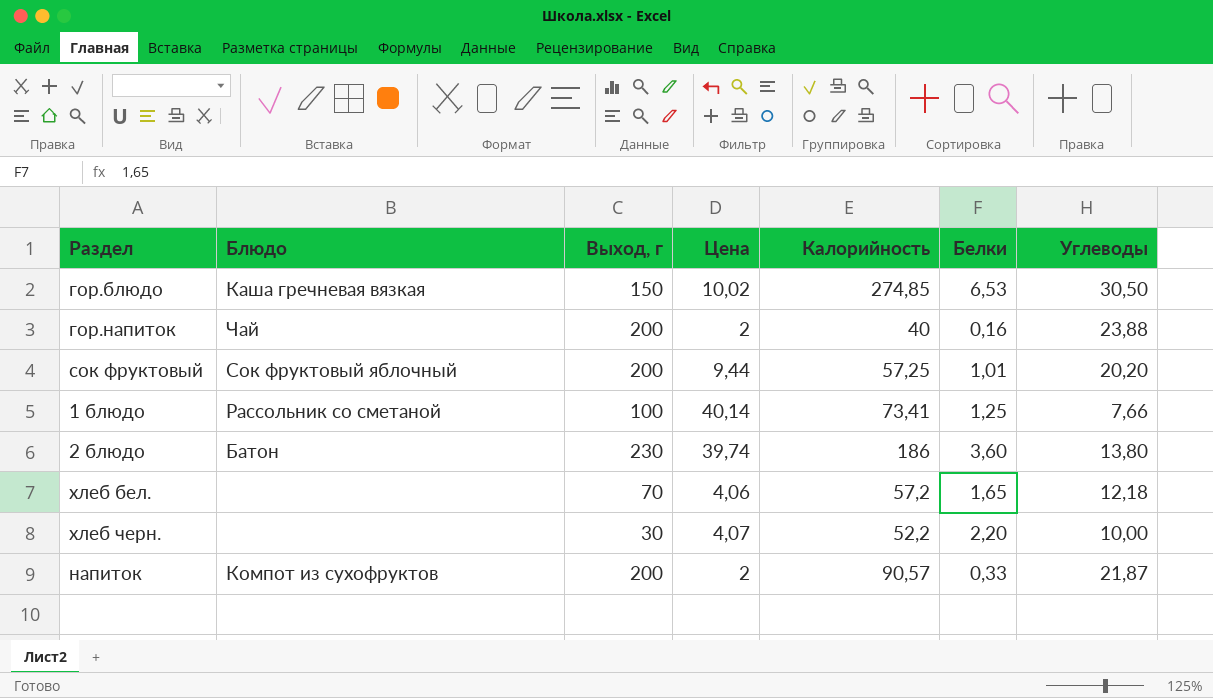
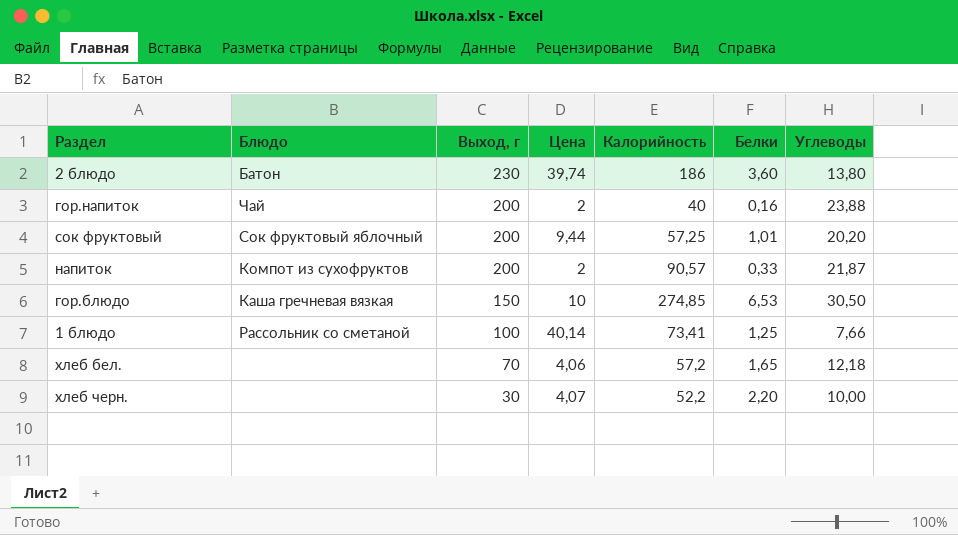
row order: none -> Выход, г descending
гор.блюдо | Цена: 10,02 -> 10

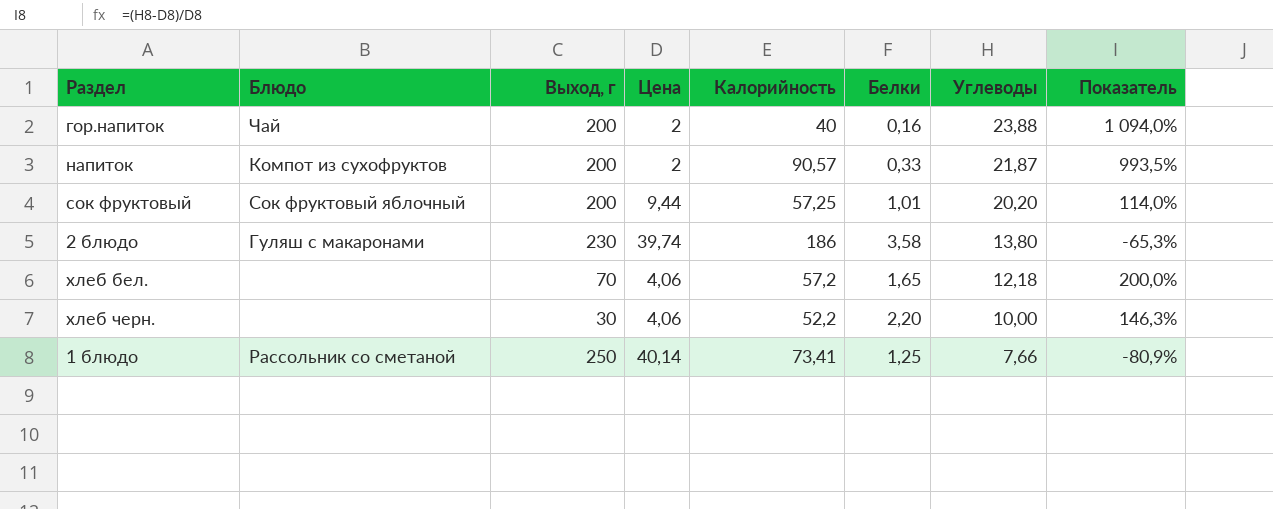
row order: Выход, г descending -> Углеводы descending
column Показатель | formula: none -> ([Углеводы] - [Цена]) / [Цена]
row гор.блюдо: Каша гречневая вязкая | 150 | 10 | 274,85 | 6,53 | 30,50 -> none
2 блюдо | Блюдо: Батон -> Гуляш с макаронами
2 блюдо | Белки: 3,60 -> 3,58
хлеб черн. | Цена: 4,07 -> 4,06
1 блюдо | Выход, г: 100 -> 250

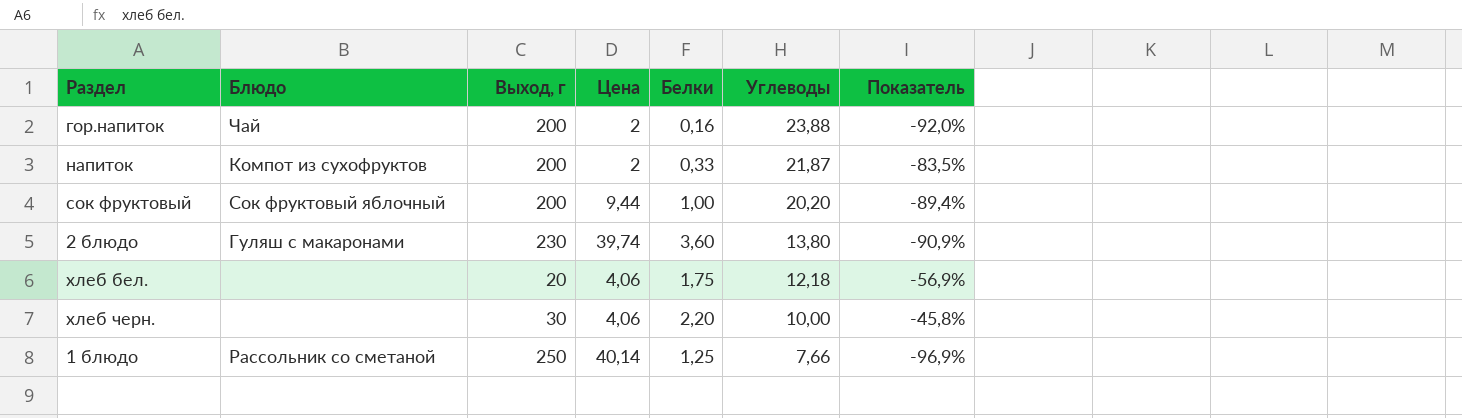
column Калорийность | position: 5 -> none
column Показатель | formula: ([Углеводы] - [Цена]) / [Цена] -> ([Белки] - [Цена]) / [Цена]
сок фруктовый | Белки: 1,01 -> 1,00
2 блюдо | Белки: 3,58 -> 3,60
хлеб бел. | Выход, г: 70 -> 20
хлеб бел. | Белки: 1,65 -> 1,75

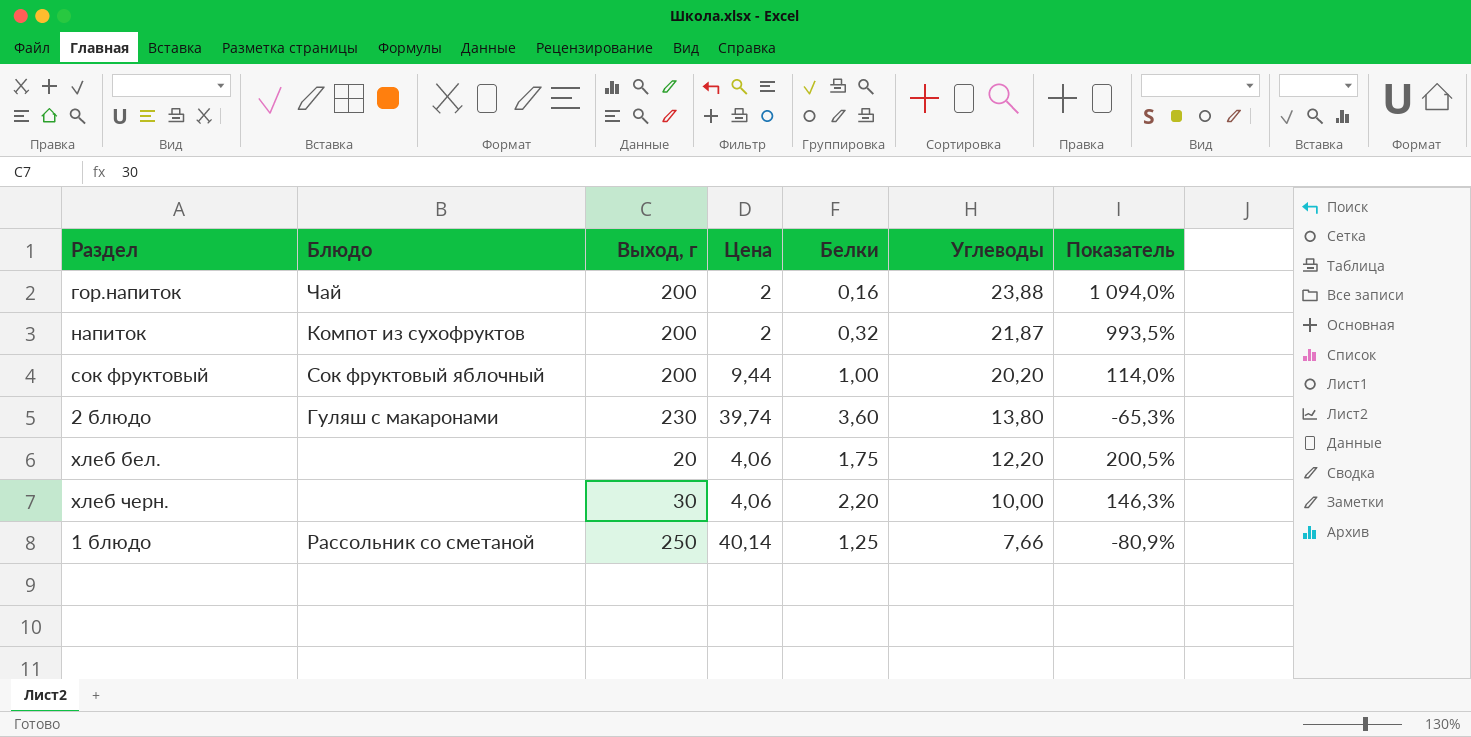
column Показатель | formula: ([Белки] - [Цена]) / [Цена] -> ([Углеводы] - [Цена]) / [Цена]
напиток | Белки: 0,33 -> 0,32
хлеб бел. | Углеводы: 12,18 -> 12,20

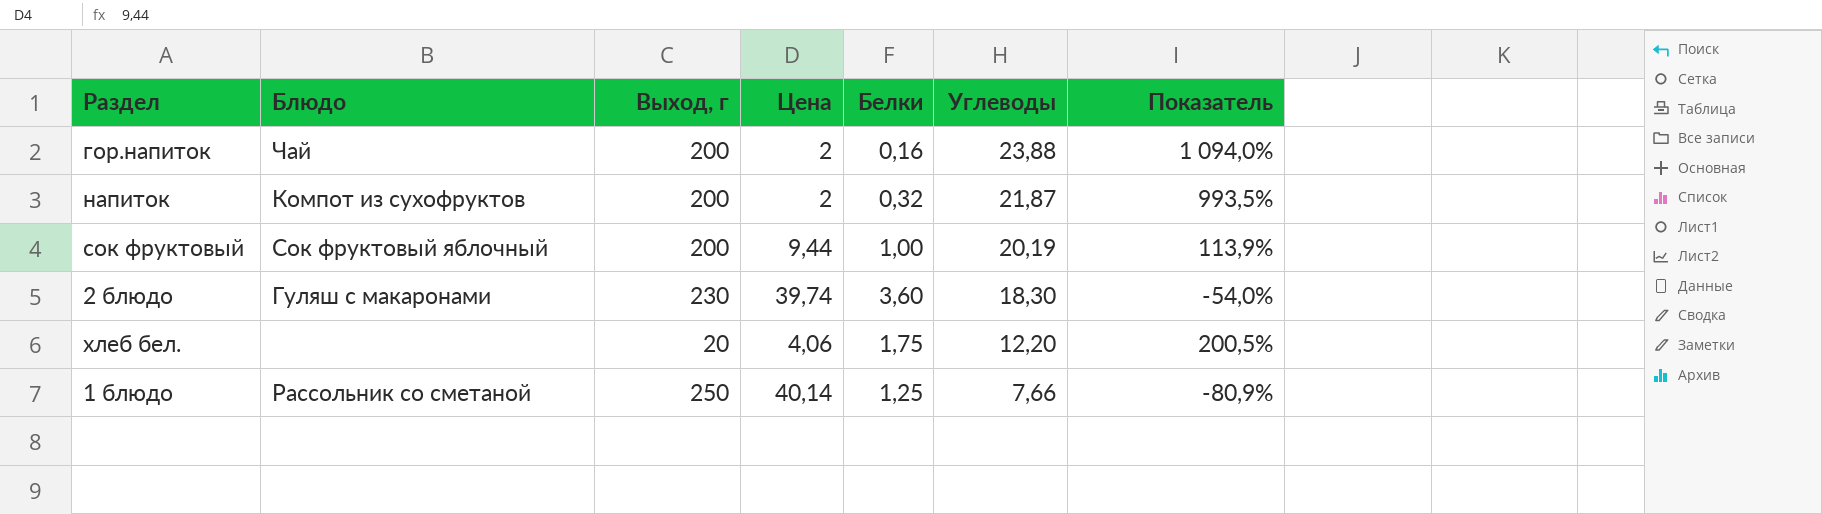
row хлеб черн.: none | 30 | 4,06 | 2,20 | 10,00 | 146,3% -> none
сок фруктовый | Углеводы: 20,20 -> 20,19
сок фруктовый | Показатель: 114,0% -> 113,9%
2 блюдо | Углеводы: 13,80 -> 18,30
2 блюдо | Показатель: -65,3% -> -54,0%

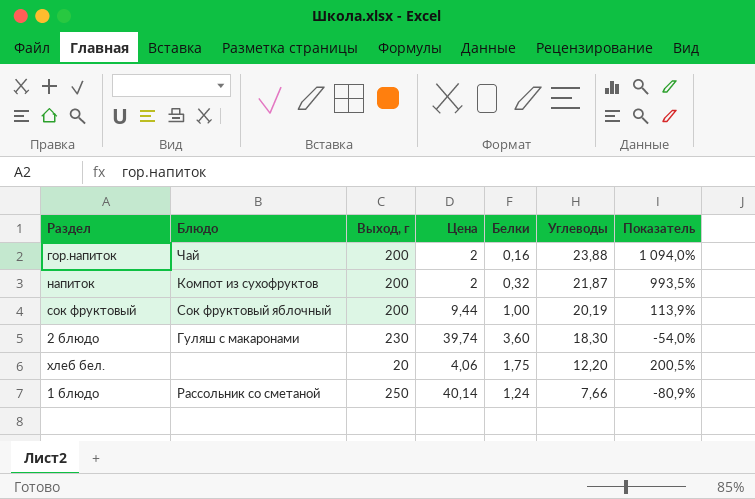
1 блюдо | Белки: 1,25 -> 1,24

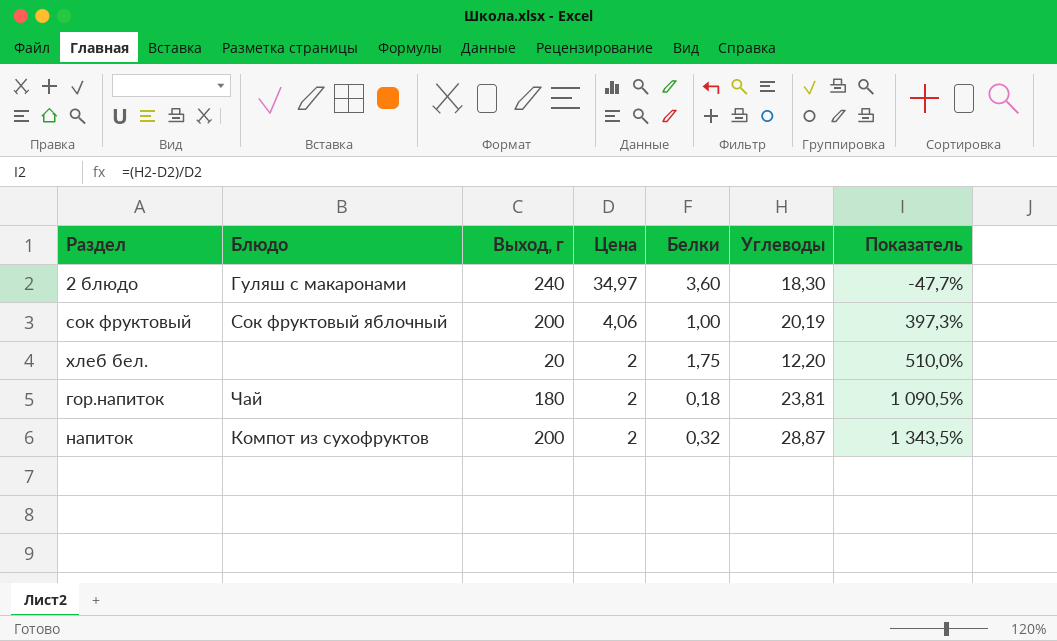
row order: Углеводы descending -> Цена descending
row 1 блюдо: Рассольник со сметаной | 250 | 40,14 | 1,24 | 7,66 | -80,9% -> none
2 блюдо | Выход, г: 230 -> 240
2 блюдо | Цена: 39,74 -> 34,97
2 блюдо | Показатель: -54,0% -> -47,7%
сок фруктовый | Цена: 9,44 -> 4,06
сок фруктовый | Показатель: 113,9% -> 397,3%
хлеб бел. | Цена: 4,06 -> 2
хлеб бел. | Показатель: 200,5% -> 510,0%
гор.напиток | Выход, г: 200 -> 180
гор.напиток | Белки: 0,16 -> 0,18
гор.напиток | Углеводы: 23,88 -> 23,81
гор.напиток | Показатель: 1 094,0% -> 1 090,5%
напиток | Углеводы: 21,87 -> 28,87
напиток | Показатель: 993,5% -> 1 343,5%

